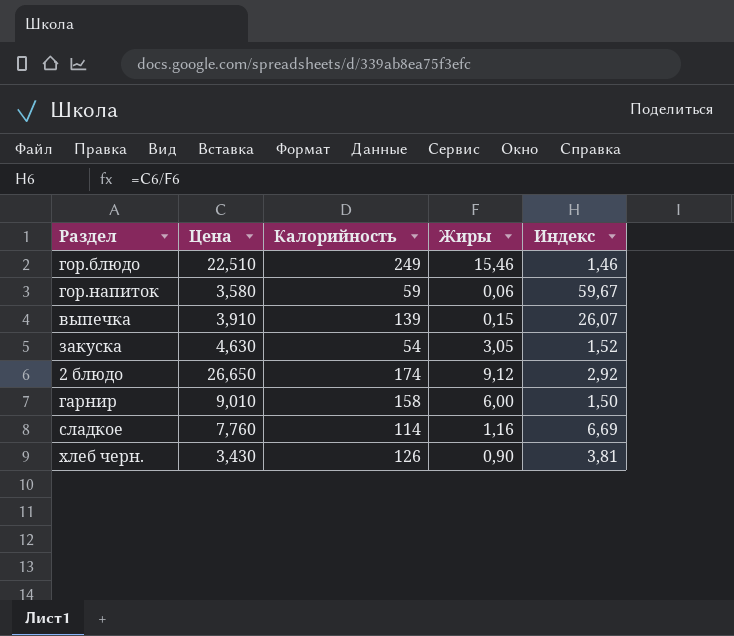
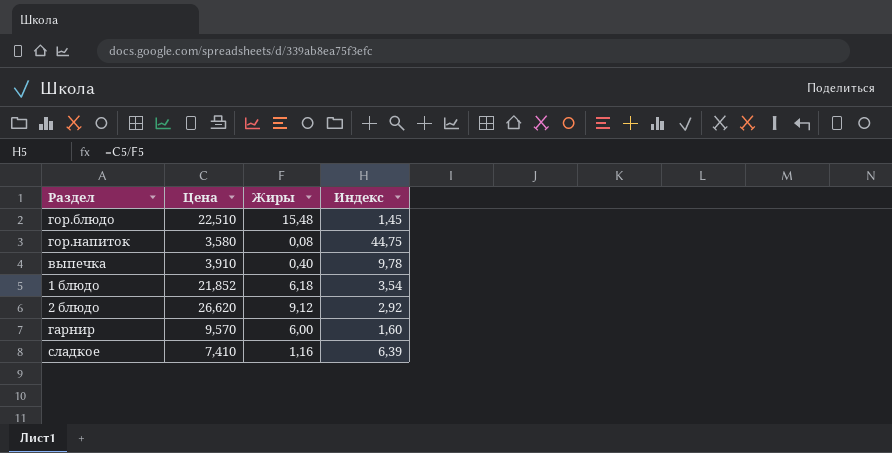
column Калорийность | position: 3 -> none
row закуска: 4,630 | 54 | 3,05 | 1,52 -> none
row хлеб черн.: 3,430 | 126 | 0,90 | 3,81 -> none
гор.блюдо | Жиры: 15,46 -> 15,48
гор.блюдо | Индекс: 1,46 -> 1,45
гор.напиток | Жиры: 0,06 -> 0,08
гор.напиток | Индекс: 59,67 -> 44,75
выпечка | Жиры: 0,15 -> 0,40
выпечка | Индекс: 26,07 -> 9,78
row 1 блюдо: none -> 21,852 | 6,18 | 3,54
2 блюдо | Цена: 26,650 -> 26,620
гарнир | Цена: 9,010 -> 9,570
гарнир | Индекс: 1,50 -> 1,60
сладкое | Цена: 7,760 -> 7,410
сладкое | Индекс: 6,69 -> 6,39

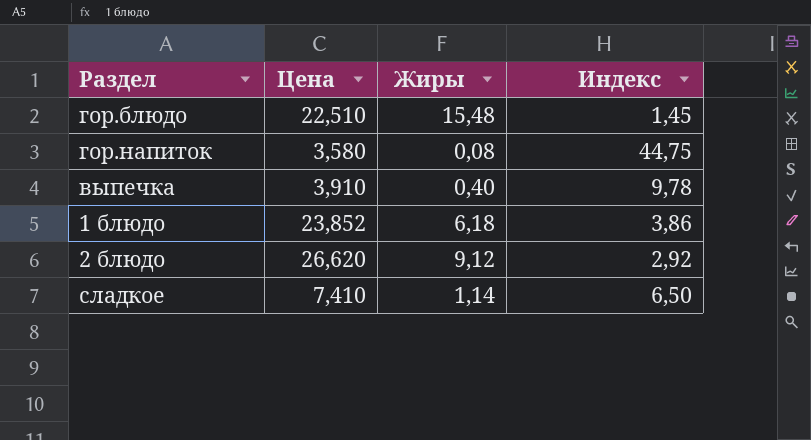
row гарнир: 9,570 | 6,00 | 1,60 -> none
1 блюдо | Цена: 21,852 -> 23,852
1 блюдо | Индекс: 3,54 -> 3,86
сладкое | Жиры: 1,16 -> 1,14
сладкое | Индекс: 6,39 -> 6,50

